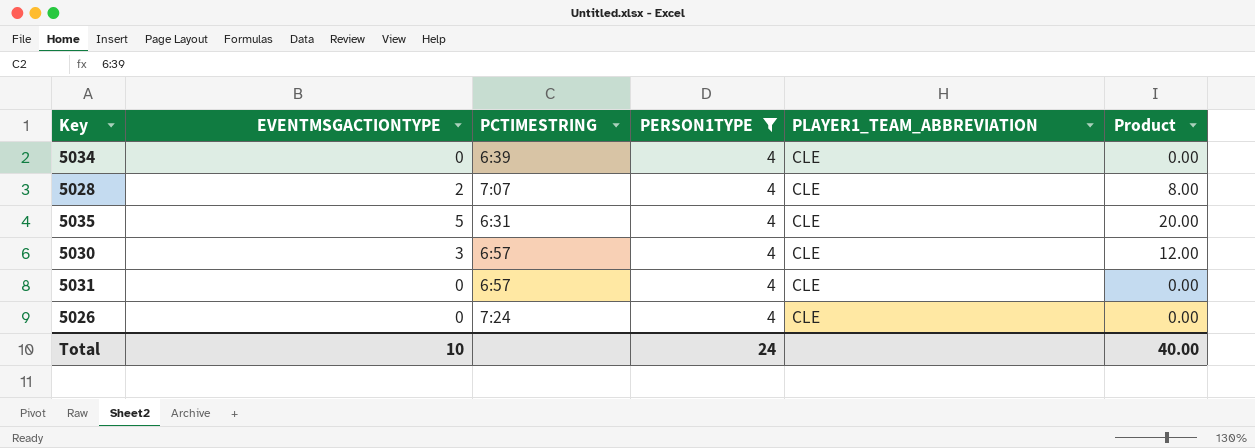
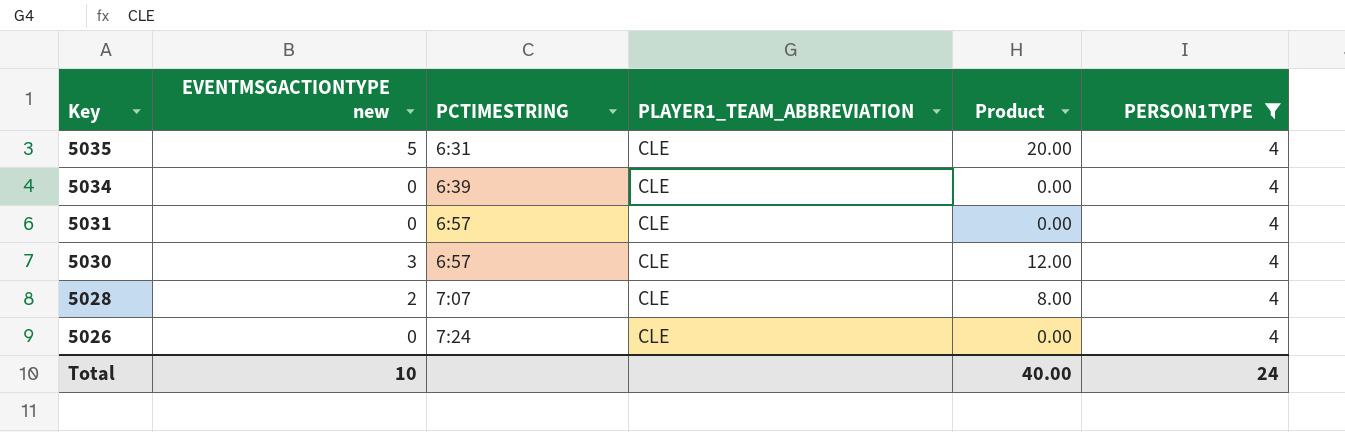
row order: none -> Key descending
column name: EVENTMSGACTIONTYPE -> EVENTMSGACTIONTYPE new
column PERSON1TYPE | position: 4 -> 6

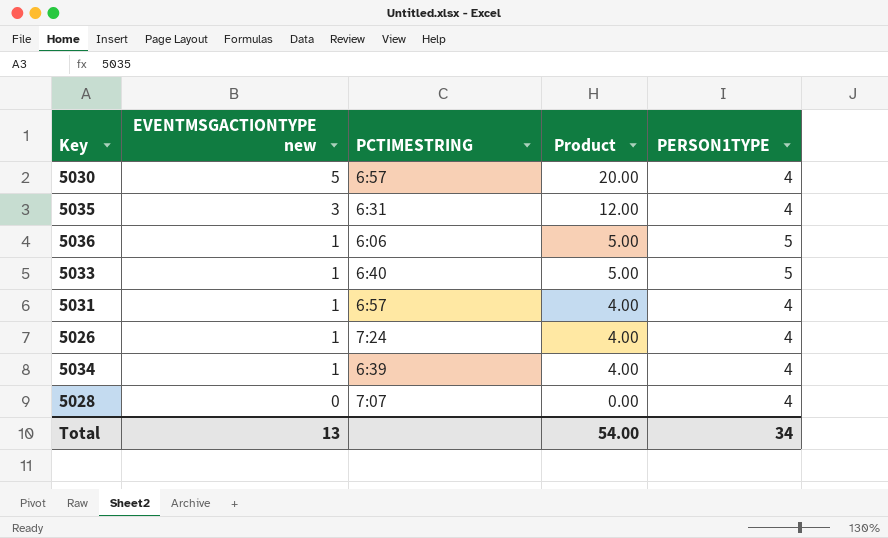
filter: PERSON1TYPE = 4 -> none
row order: Key descending -> EVENTMSGACTIONTYPE new descending
column PLAYER1_TEAM_ABBREVIATION | position: 4 -> none
5030 | EVENTMSGACTIONTYPE new: 3 -> 5
5030 | Product: 12.00 -> 20.00
5035 | EVENTMSGACTIONTYPE new: 5 -> 3
5035 | Product: 20.00 -> 12.00
5031 | EVENTMSGACTIONTYPE new: 0 -> 1
5031 | Product: 0.00 -> 4.00
5026 | EVENTMSGACTIONTYPE new: 0 -> 1
5026 | Product: 0.00 -> 4.00
5034 | EVENTMSGACTIONTYPE new: 0 -> 1
5034 | Product: 0.00 -> 4.00
5028 | EVENTMSGACTIONTYPE new: 2 -> 0
5028 | Product: 8.00 -> 0.00
Total | EVENTMSGACTIONTYPE new: 10 -> 13
Total | Product: 40.00 -> 54.00
Total | PERSON1TYPE: 24 -> 34

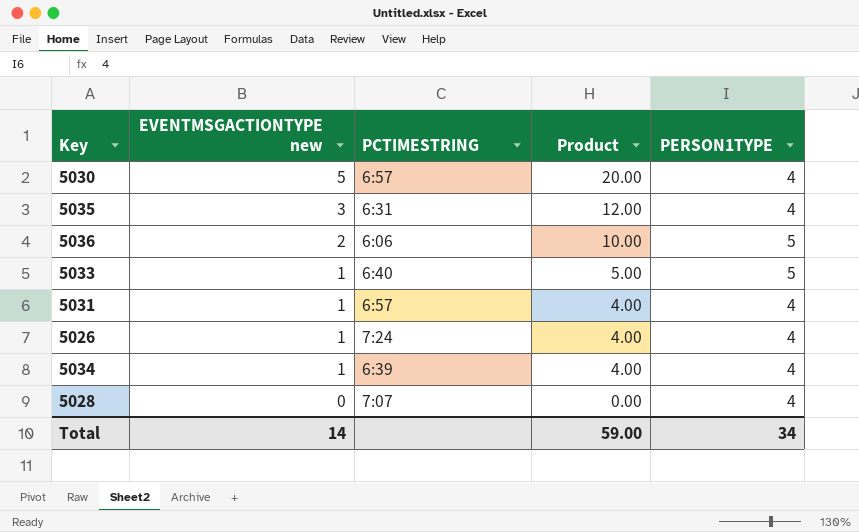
5036 | EVENTMSGACTIONTYPE new: 1 -> 2
5036 | Product: 5.00 -> 10.00
Total | EVENTMSGACTIONTYPE new: 13 -> 14
Total | Product: 54.00 -> 59.00

